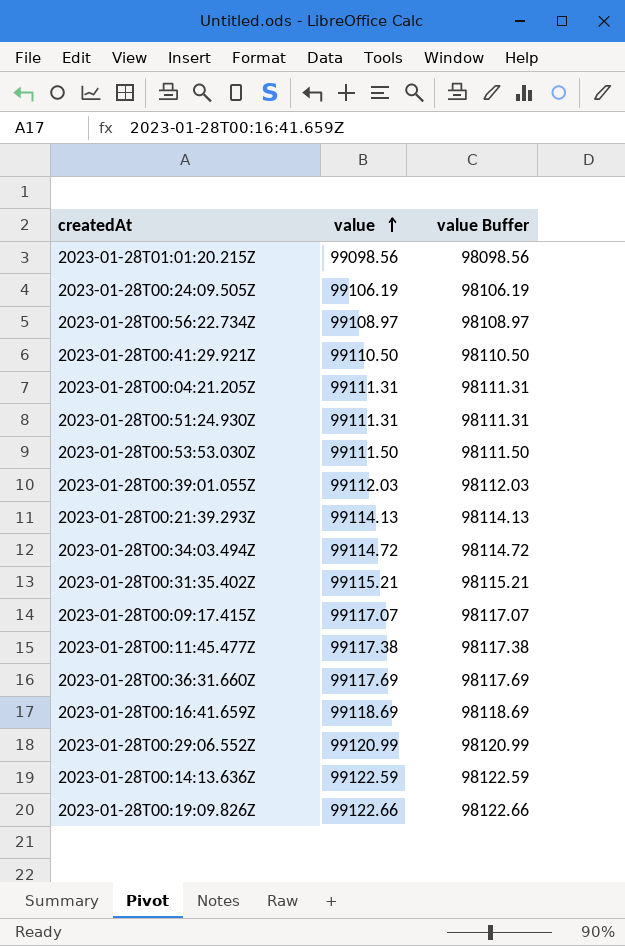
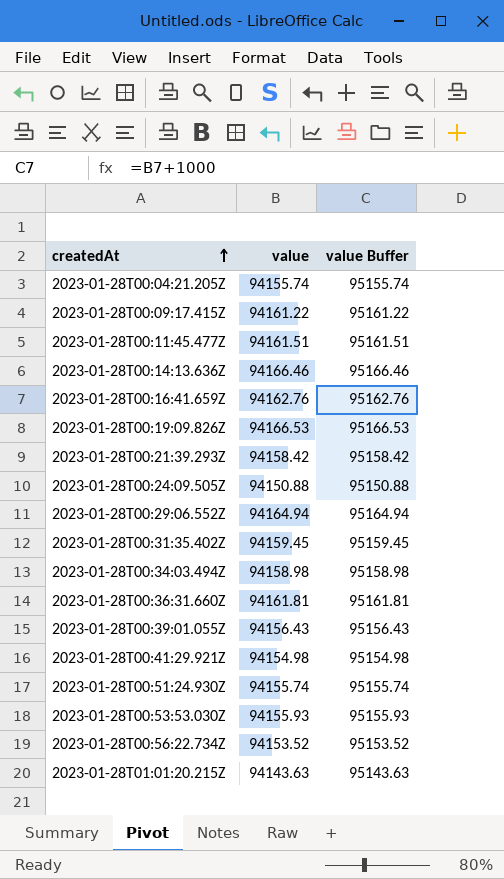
row order: value ascending -> createdAt ascending
column value Buffer | formula: [value] - 1000 -> [value] + 1000
2023-01-28T00:04:21.205Z | value: 99111.31 -> 94155.74
2023-01-28T00:09:17.415Z | value: 99117.07 -> 94161.22
2023-01-28T00:11:45.477Z | value: 99117.38 -> 94161.51
2023-01-28T00:14:13.636Z | value: 99122.59 -> 94166.46
2023-01-28T00:16:41.659Z | value: 99118.69 -> 94162.76
2023-01-28T00:19:09.826Z | value: 99122.66 -> 94166.53
2023-01-28T00:21:39.293Z | value: 99114.13 -> 94158.42
2023-01-28T00:24:09.505Z | value: 99106.19 -> 94150.88
2023-01-28T00:29:06.552Z | value: 99120.99 -> 94164.94
2023-01-28T00:31:35.402Z | value: 99115.21 -> 94159.45
2023-01-28T00:34:03.494Z | value: 99114.72 -> 94158.98
2023-01-28T00:36:31.660Z | value: 99117.69 -> 94161.81
2023-01-28T00:39:01.055Z | value: 99112.03 -> 94156.43
2023-01-28T00:41:29.921Z | value: 99110.50 -> 94154.98
2023-01-28T00:51:24.930Z | value: 99111.31 -> 94155.74
2023-01-28T00:53:53.030Z | value: 99111.50 -> 94155.93
2023-01-28T00:56:22.734Z | value: 99108.97 -> 94153.52
2023-01-28T01:01:20.215Z | value: 99098.56 -> 94143.63

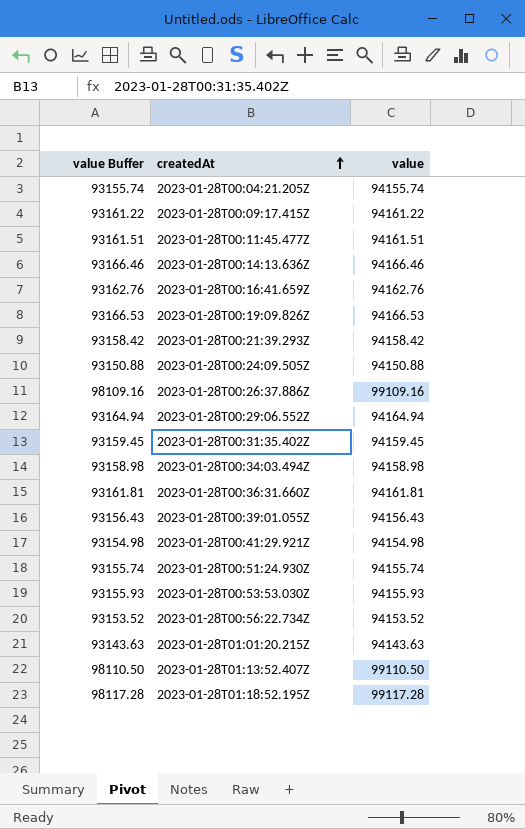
column value Buffer | formula: [value] + 1000 -> [value] - 1000
column value Buffer | position: 3 -> 1
row 2023-01-28T00:26:37.886Z: none -> 98109.16 | 99109.16
row 2023-01-28T01:13:52.407Z: none -> 98110.50 | 99110.50
row 2023-01-28T01:18:52.195Z: none -> 98117.28 | 99117.28

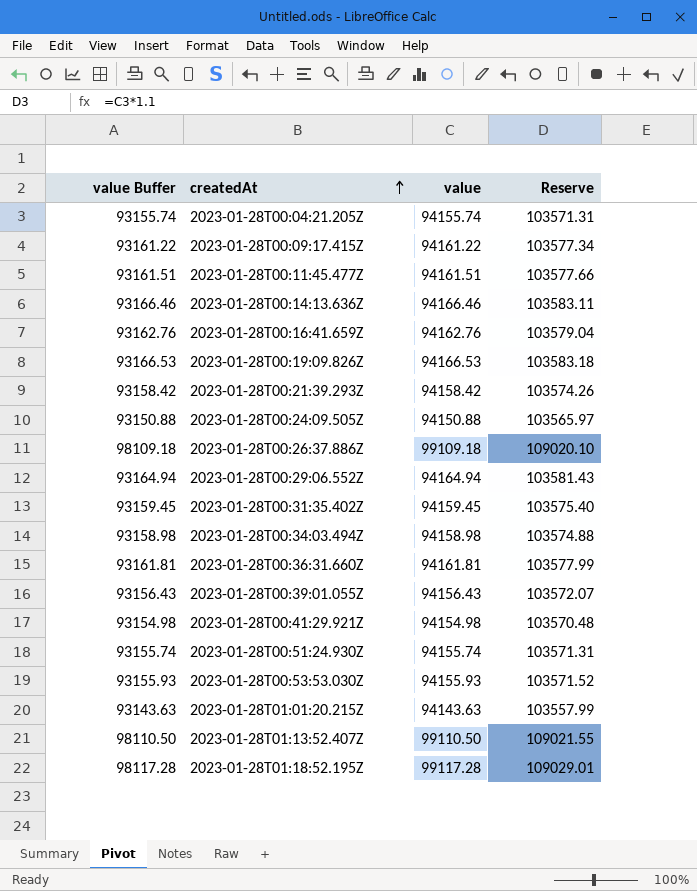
column Reserve | formula: none -> [value] * 1.1
row 2023-01-28T00:56:22.734Z: 93153.52 | 94153.52 -> none
2023-01-28T00:26:37.886Z | value Buffer: 98109.16 -> 98109.18
2023-01-28T00:26:37.886Z | value: 99109.16 -> 99109.18

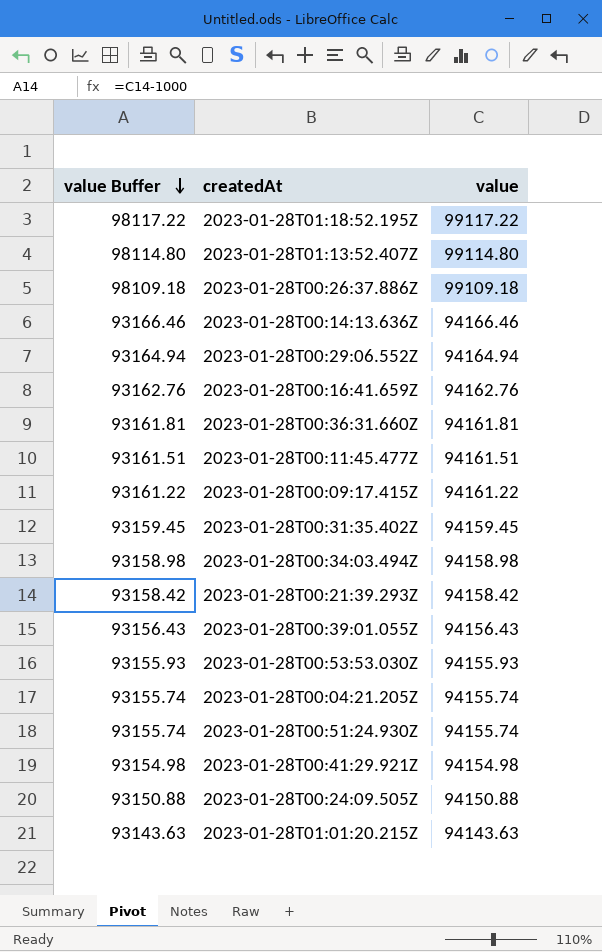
row order: createdAt ascending -> value Buffer descending
column Reserve | formula: [value] * 1.1 -> none
row 2023-01-28T00:19:09.826Z: 93166.53 | 94166.53 | 103583.18 -> none
2023-01-28T01:18:52.195Z | value Buffer: 98117.28 -> 98117.22
2023-01-28T01:18:52.195Z | value: 99117.28 -> 99117.22
2023-01-28T01:13:52.407Z | value Buffer: 98110.50 -> 98114.80
2023-01-28T01:13:52.407Z | value: 99110.50 -> 99114.80

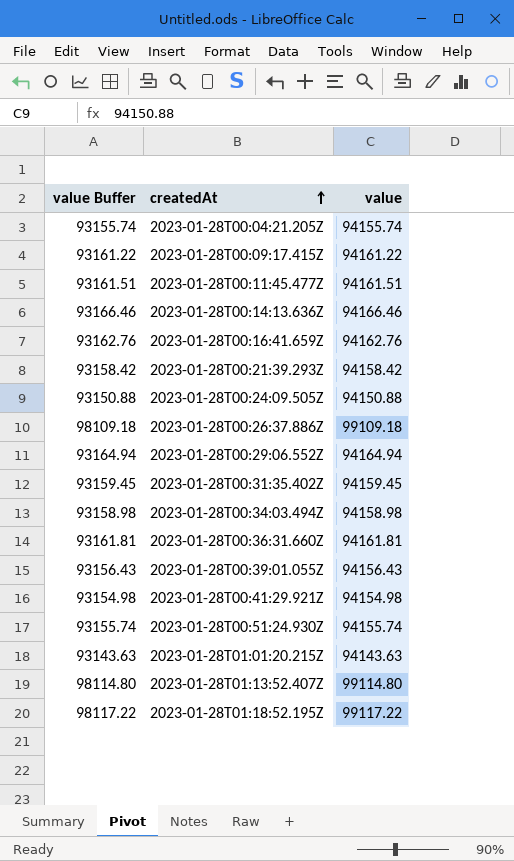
row order: value Buffer descending -> createdAt ascending
row 2023-01-28T00:53:53.030Z: 93155.93 | 94155.93 -> none

